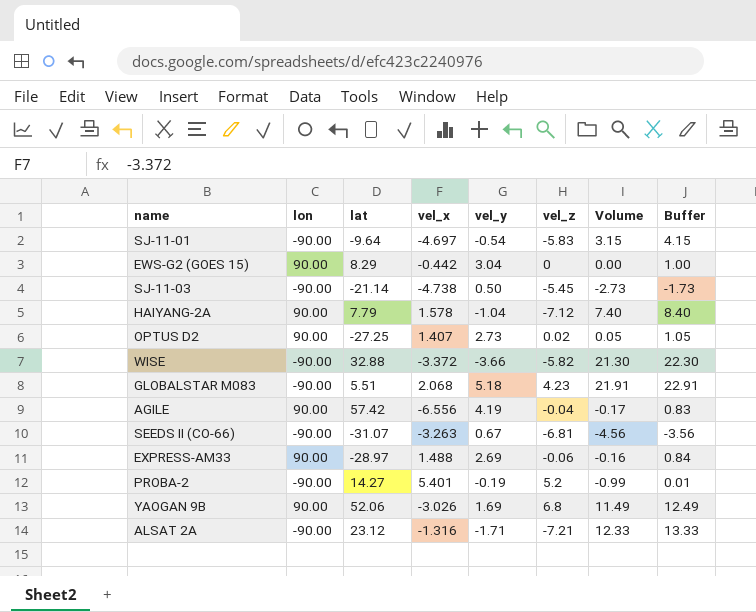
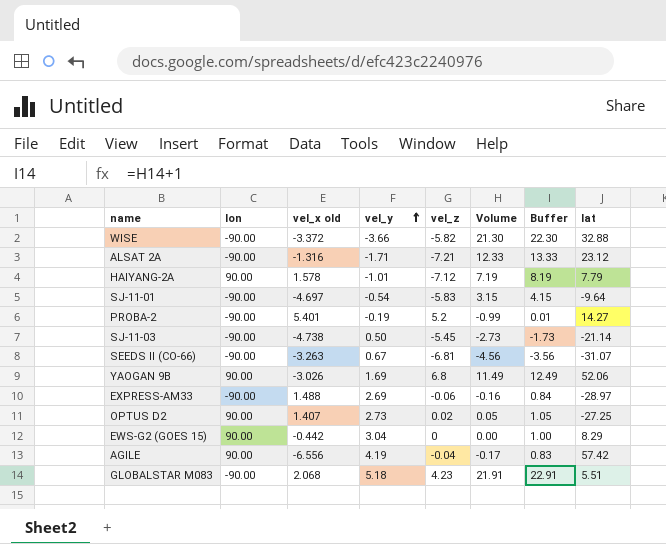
row order: none -> vel_y ascending
column name: vel_x -> vel_x old
column lat | position: 3 -> 8
HAIYANG-2A | vel_y: -1.04 -> -1.01
HAIYANG-2A | Volume: 7.40 -> 7.19
HAIYANG-2A | Buffer: 8.40 -> 8.19
EXPRESS-AM33 | lon: 90.00 -> -90.00

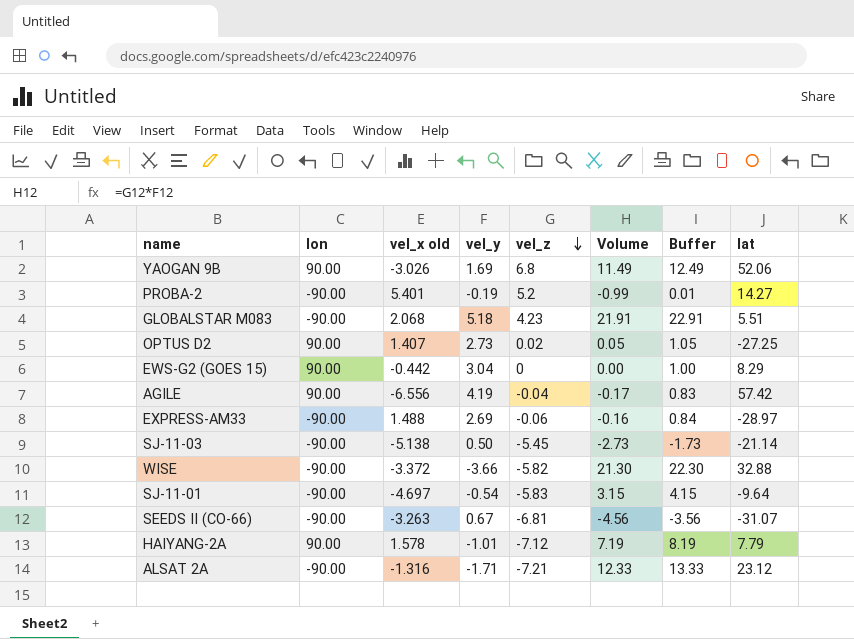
row order: vel_y ascending -> vel_z descending
SJ-11-03 | vel_x old: -4.738 -> -5.138

